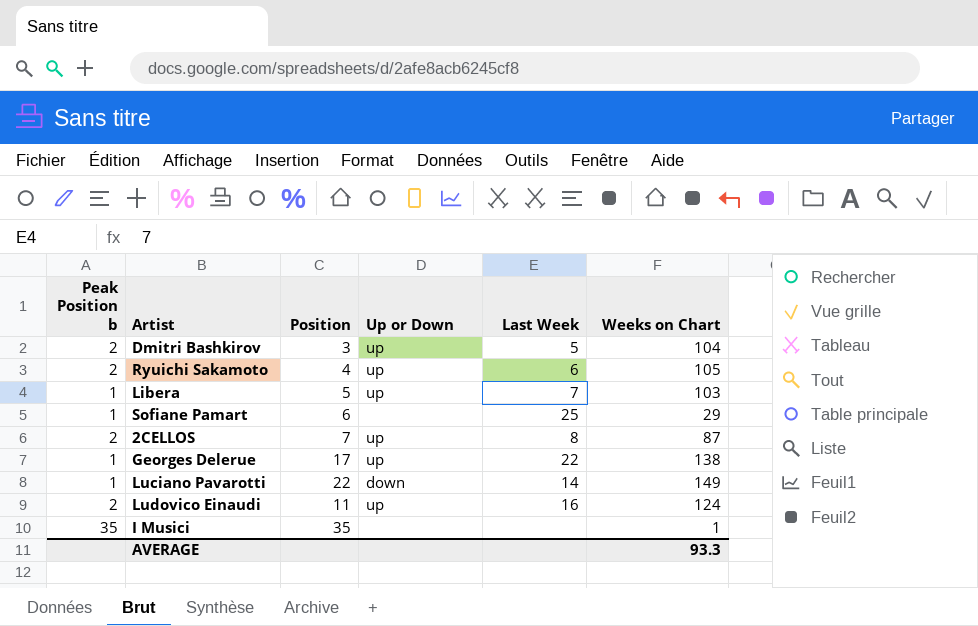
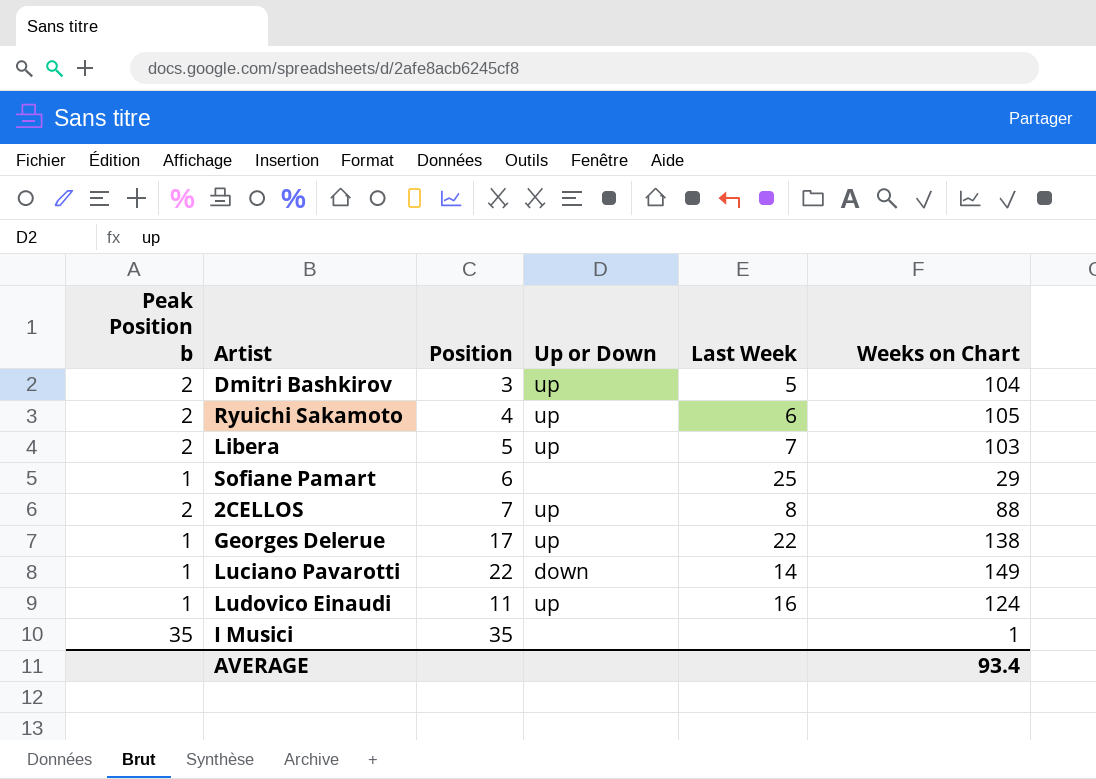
Libera | Peak Position b: 1 -> 2
2CELLOS | Weeks on Chart: 87 -> 88
Ludovico Einaudi | Peak Position b: 2 -> 1
AVERAGE | Weeks on Chart: 93.3 -> 93.4

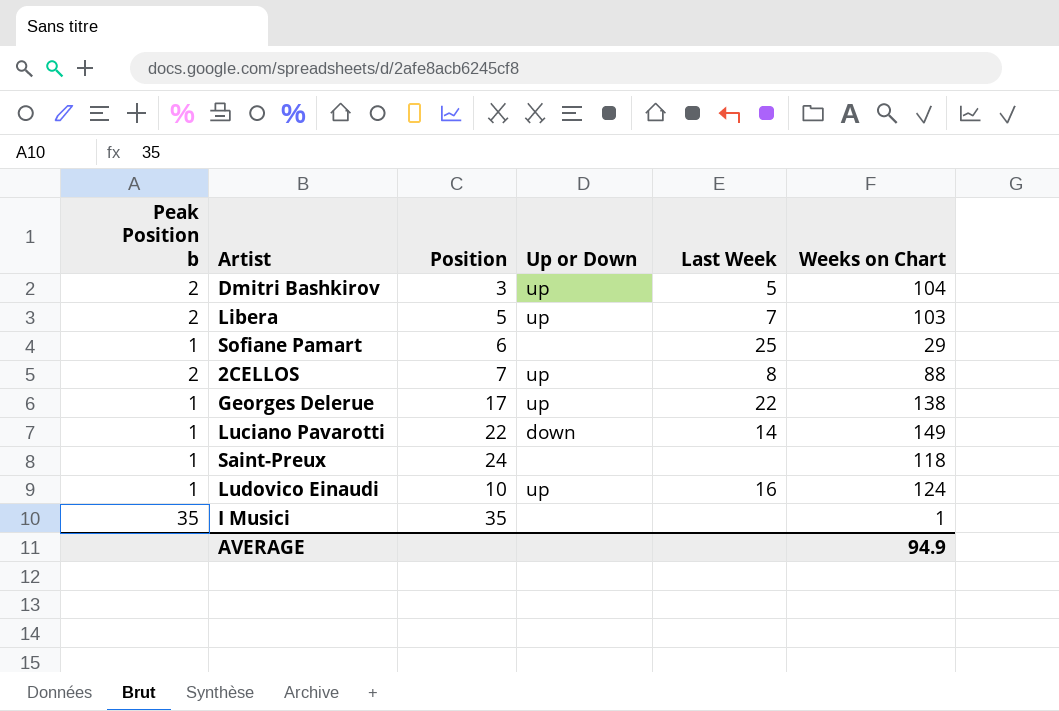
row Ryuichi Sakamoto: 2 | 4 | up | 6 | 105 -> none
row Saint-Preux: none -> 1 | 24 | none | none | 118
Ludovico Einaudi | Position: 11 -> 10
AVERAGE | Weeks on Chart: 93.4 -> 94.9

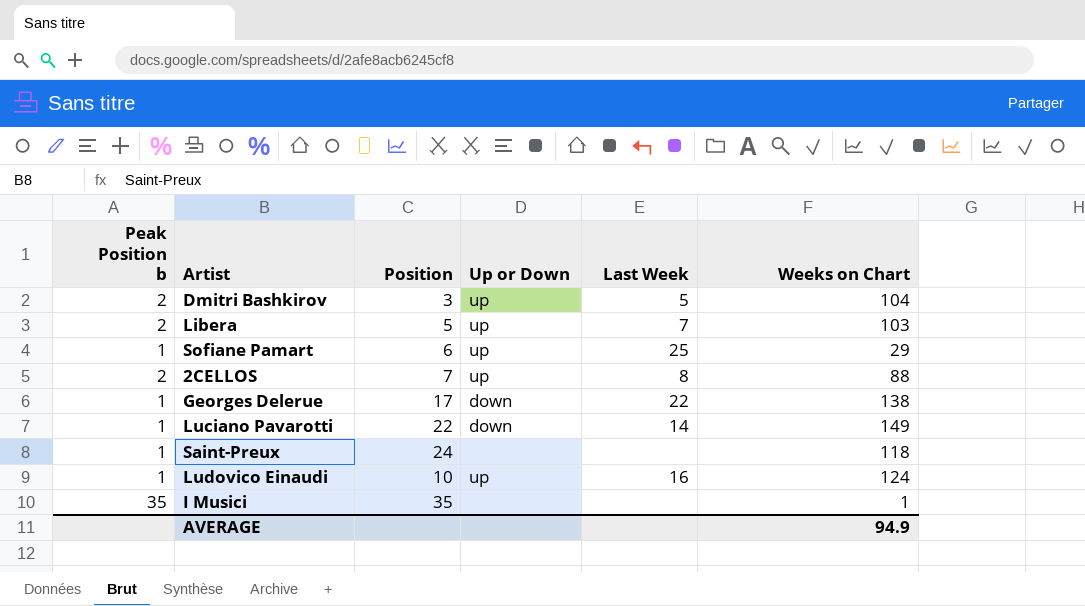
Sofiane Pamart | Up or Down: none -> up
Georges Delerue | Up or Down: up -> down

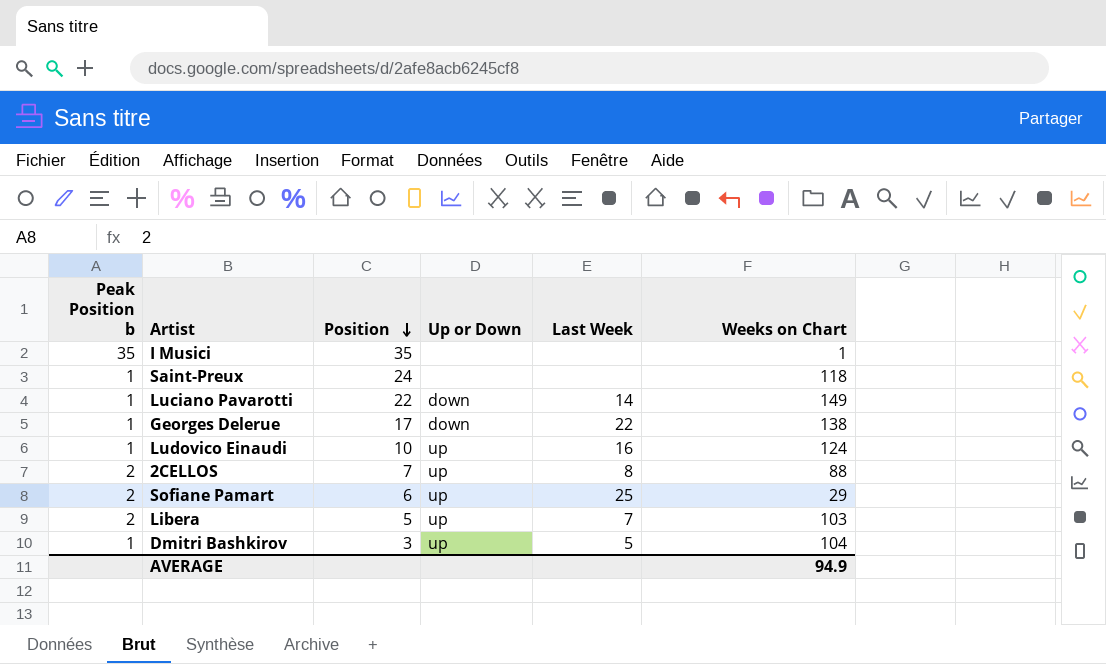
row order: none -> Position descending
Sofiane Pamart | Peak Position b: 1 -> 2
Dmitri Bashkirov | Peak Position b: 2 -> 1

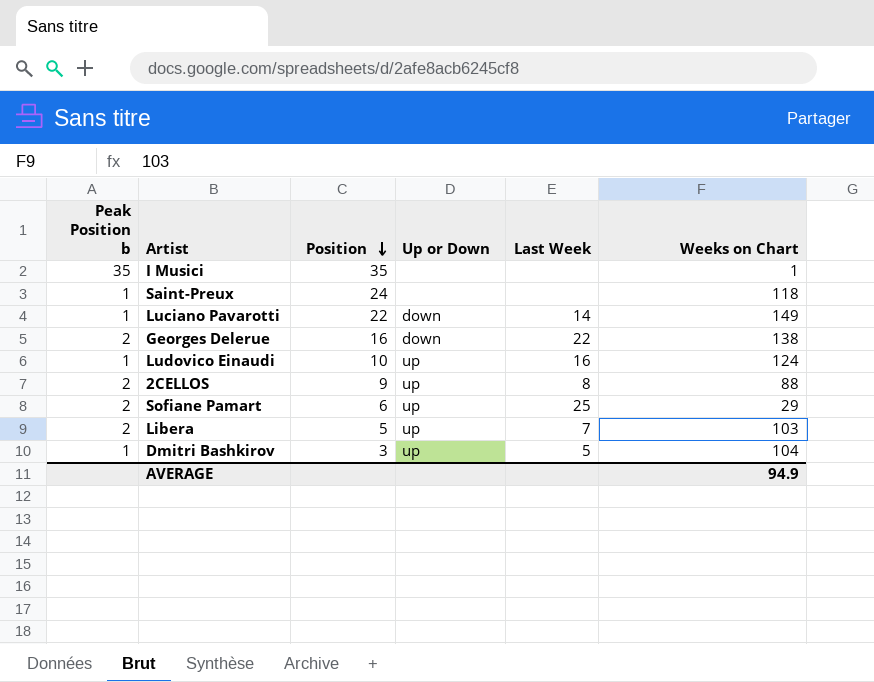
Georges Delerue | Peak Position b: 1 -> 2
Georges Delerue | Position: 17 -> 16
2CELLOS | Position: 7 -> 9

